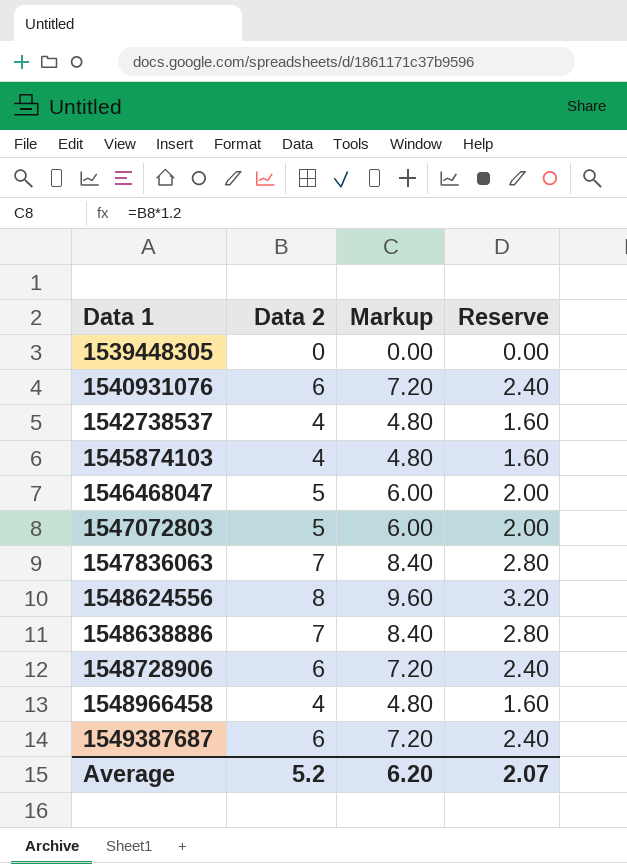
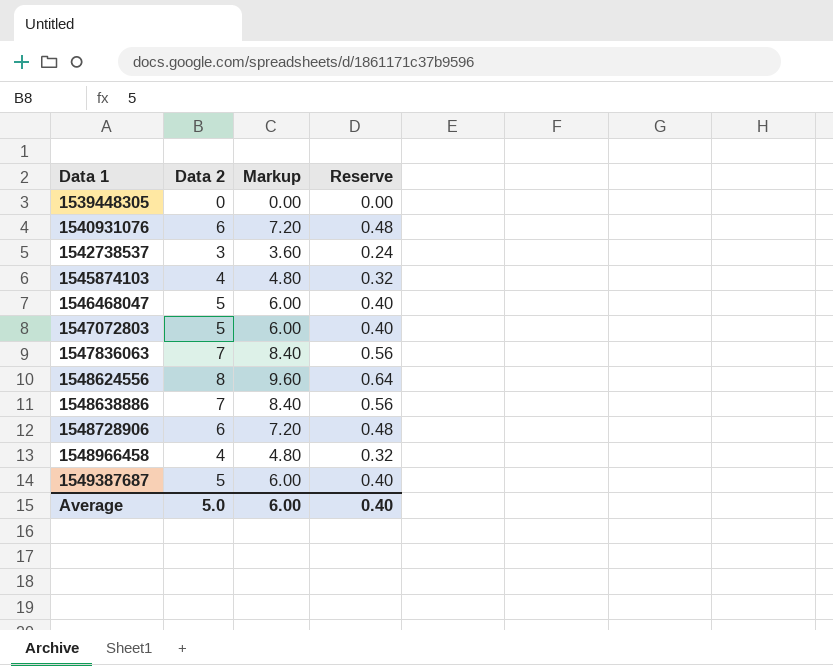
column Reserve | formula: [Data 2] * 0.4 -> [Data 2] * 0.08
1542738537 | Data 2: 4 -> 3
1542738537 | Markup: 4.80 -> 3.60
1549387687 | Data 2: 6 -> 5
1549387687 | Markup: 7.20 -> 6.00
Average | Data 2: 5.2 -> 5.0
Average | Markup: 6.20 -> 6.00
Average | Reserve: 2.07 -> 0.40

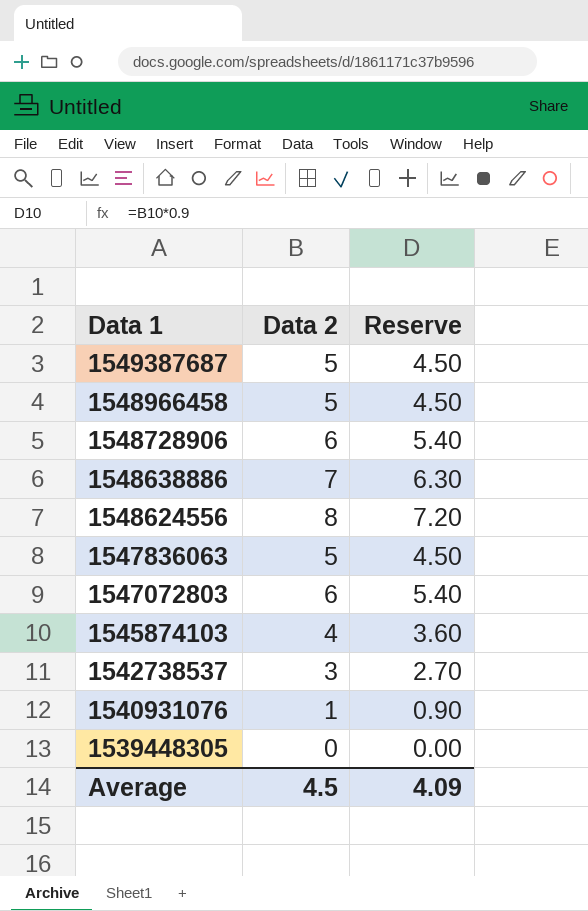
row order: Data 1 ascending -> Data 1 descending
column Markup | formula: [Data 2] * 1.2 -> none
column Reserve | formula: [Data 2] * 0.08 -> [Data 2] * 0.9
row 1546468047: 5 | 6.00 | 0.40 -> none
1548966458 | Data 2: 4 -> 5
1547836063 | Data 2: 7 -> 5
1547072803 | Data 2: 5 -> 6
1540931076 | Data 2: 6 -> 1
Average | Data 2: 5.0 -> 4.5
Average | Reserve: 0.40 -> 4.09

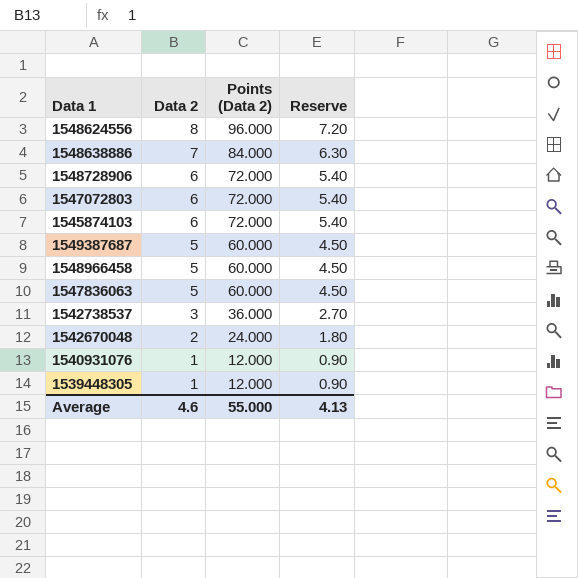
row order: Data 1 descending -> Data 2 descending
column Points (Data 2) | formula: none -> [Data 2] * 12
1545874103 | Data 2: 4 -> 6
1545874103 | Reserve: 3.60 -> 5.40
row 1542670048: none -> 2 | 24.000 | 1.80
1539448305 | Data 2: 0 -> 1
1539448305 | Reserve: 0.00 -> 0.90
Average | Data 2: 4.5 -> 4.6
Average | Reserve: 4.09 -> 4.13

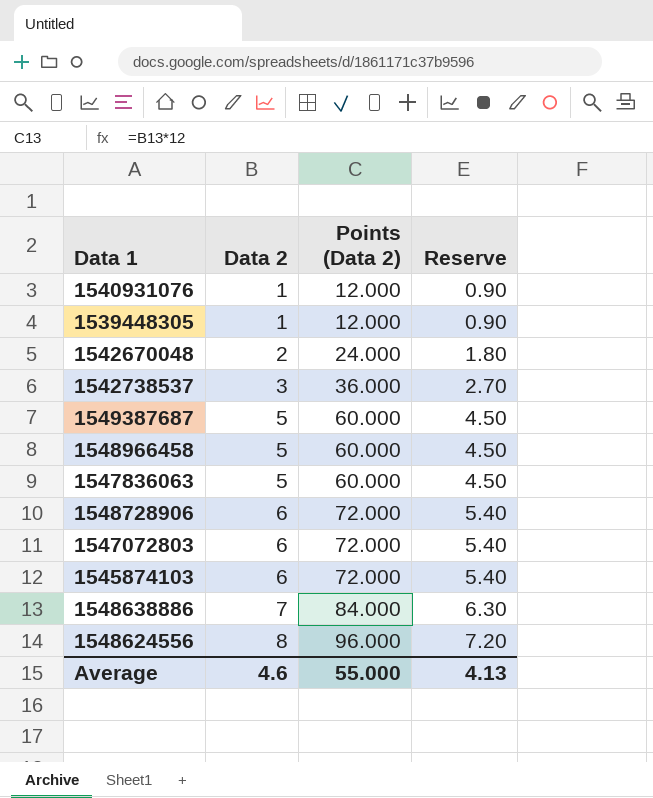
row order: Data 2 descending -> Data 2 ascending

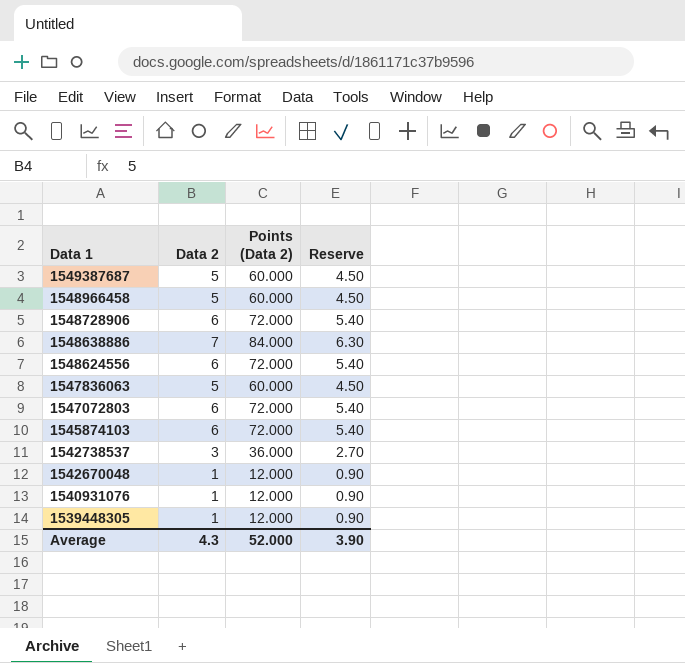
row order: Data 2 ascending -> Data 1 descending
1548624556 | Data 2: 8 -> 6
1548624556 | Points (Data 2): 96.000 -> 72.000
1548624556 | Reserve: 7.20 -> 5.40
1542670048 | Data 2: 2 -> 1
1542670048 | Points (Data 2): 24.000 -> 12.000
1542670048 | Reserve: 1.80 -> 0.90
Average | Data 2: 4.6 -> 4.3
Average | Points (Data 2): 55.000 -> 52.000
Average | Reserve: 4.13 -> 3.90

